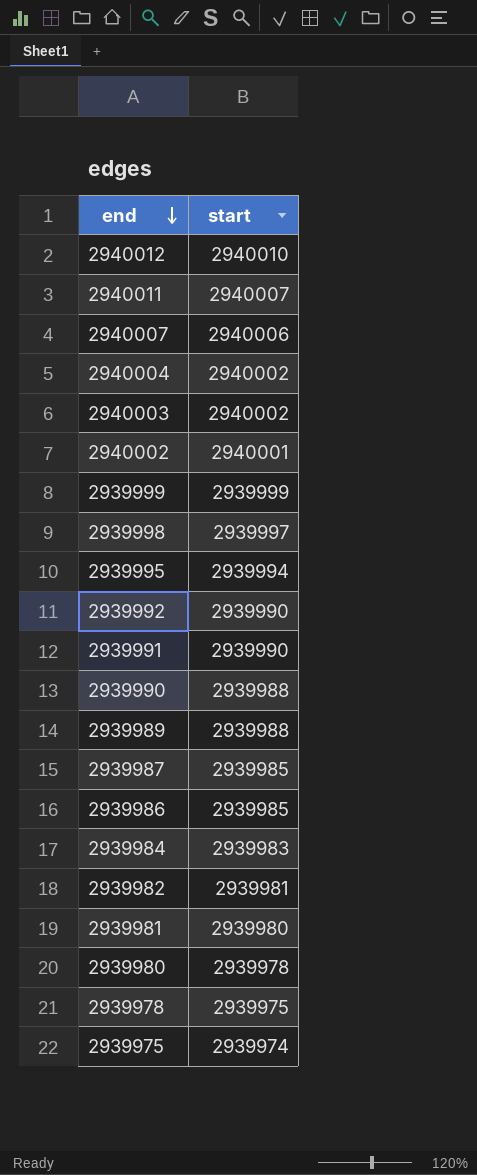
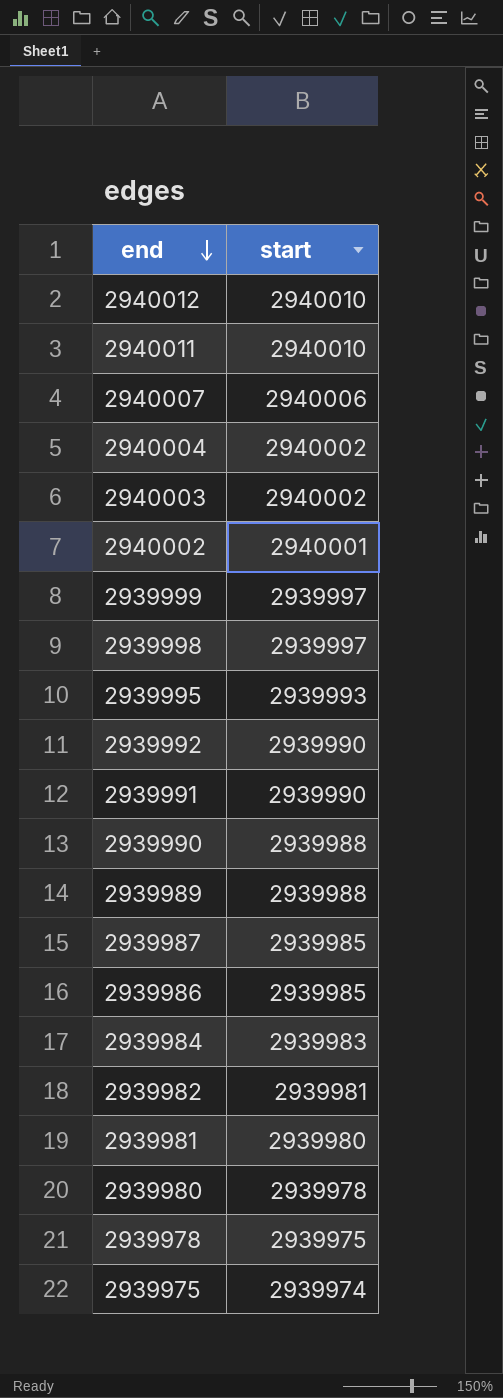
2940011 | start: 2940007 -> 2940010
2939999 | start: 2939999 -> 2939997
2939995 | start: 2939994 -> 2939993

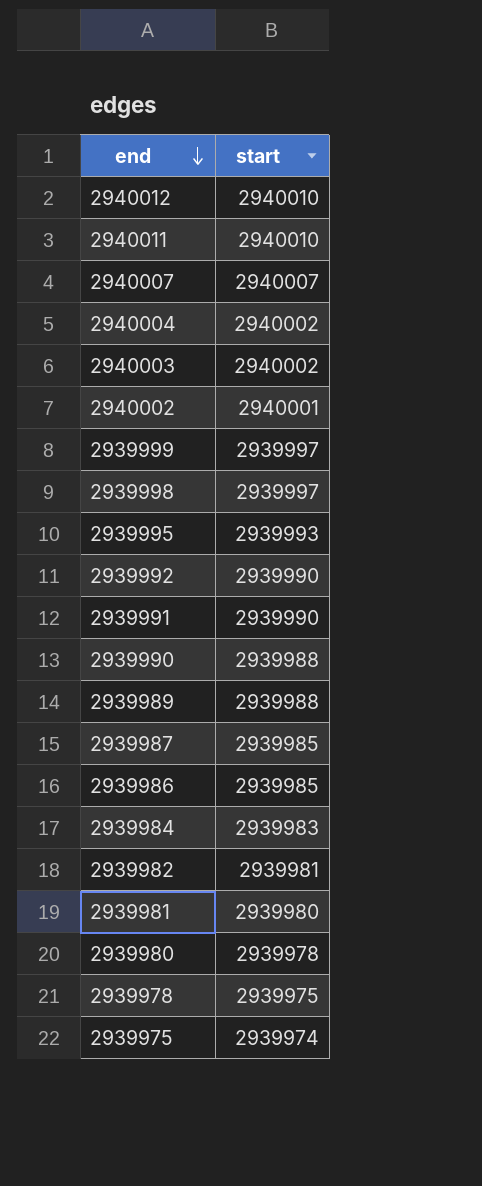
2940007 | start: 2940006 -> 2940007

